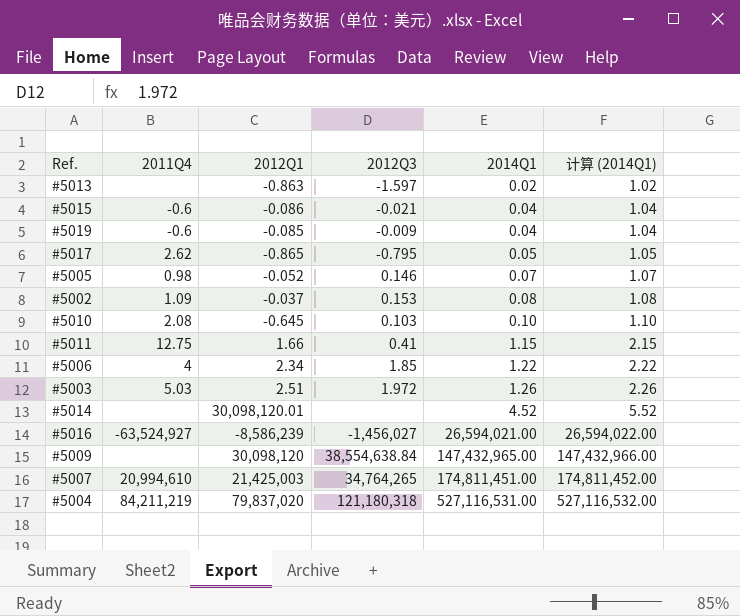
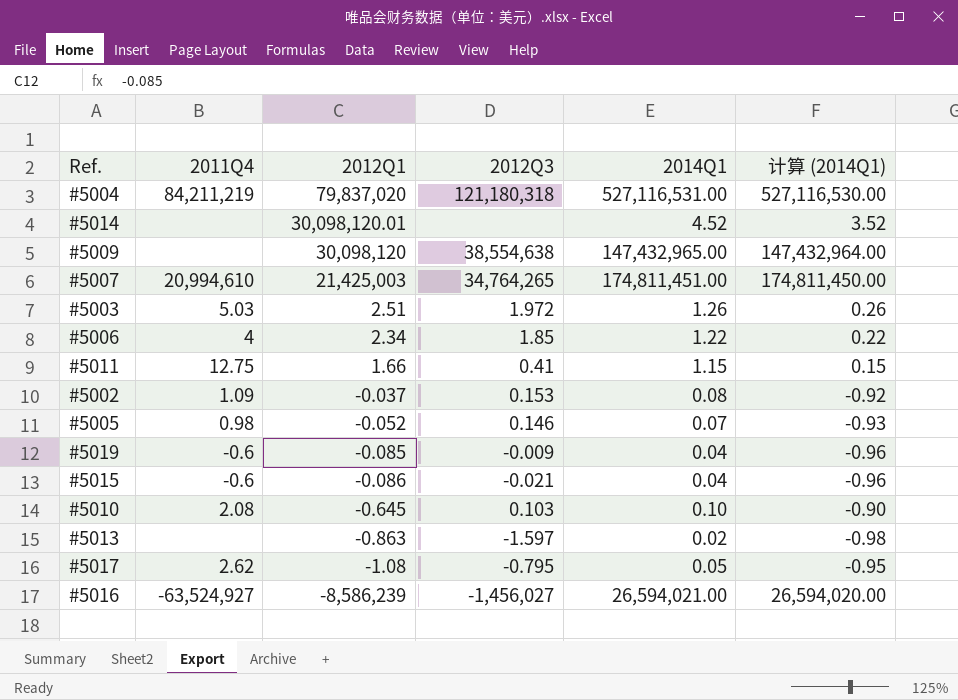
row order: 2014Q1 ascending -> 2012Q1 descending
column 计算 (2014Q1) | formula: [2014Q1] + 1 -> [2014Q1] - 1
#5009 | 2012Q3: 38,554,638.84 -> 38,554,638
#5017 | 2012Q1: -0.865 -> -1.08

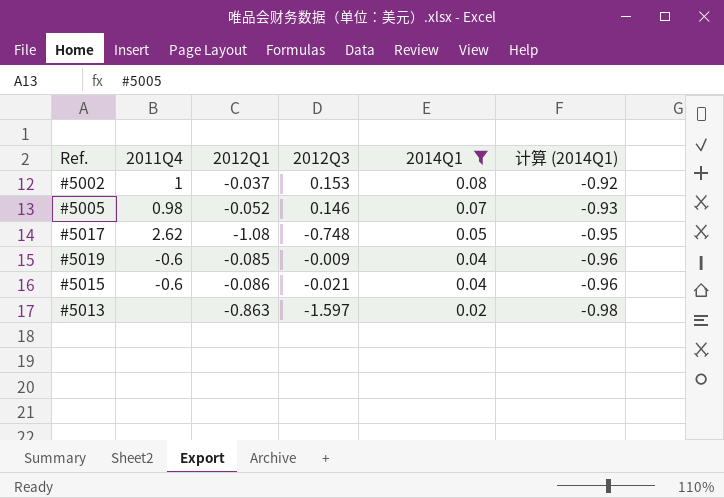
filter: none -> 2014Q1 <= 0.08
row order: 2012Q1 descending -> 2014Q1 descending
#5002 | 2011Q4: 1.09 -> 1
#5017 | 2012Q3: -0.795 -> -0.748

